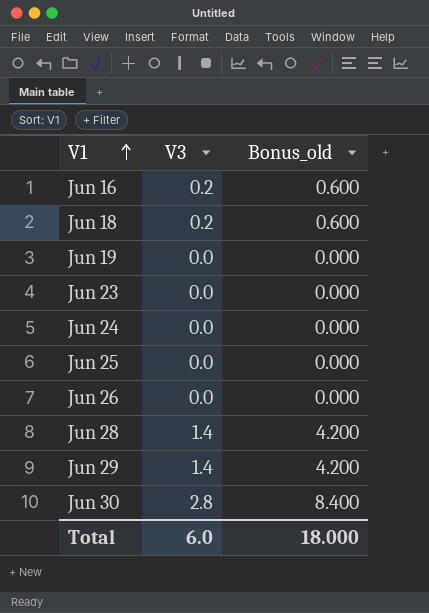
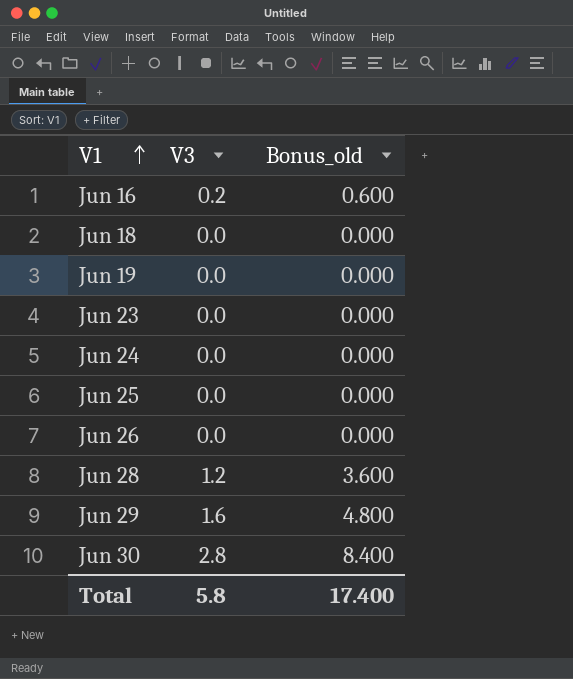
Jun 18 | V3: 0.2 -> 0.0
Jun 18 | Bonus_old: 0.600 -> 0.000
Jun 28 | V3: 1.4 -> 1.2
Jun 28 | Bonus_old: 4.200 -> 3.600
Jun 29 | V3: 1.4 -> 1.6
Jun 29 | Bonus_old: 4.200 -> 4.800
Total | V3: 6.0 -> 5.8
Total | Bonus_old: 18.000 -> 17.400

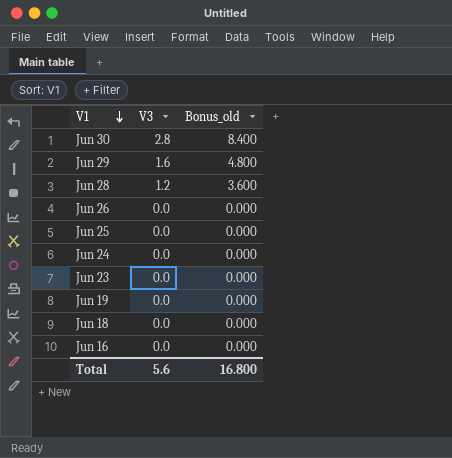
row order: V1 ascending -> V1 descending
Jun 16 | V3: 0.2 -> 0.0
Jun 16 | Bonus_old: 0.600 -> 0.000
Total | V3: 5.8 -> 5.6
Total | Bonus_old: 17.400 -> 16.800

